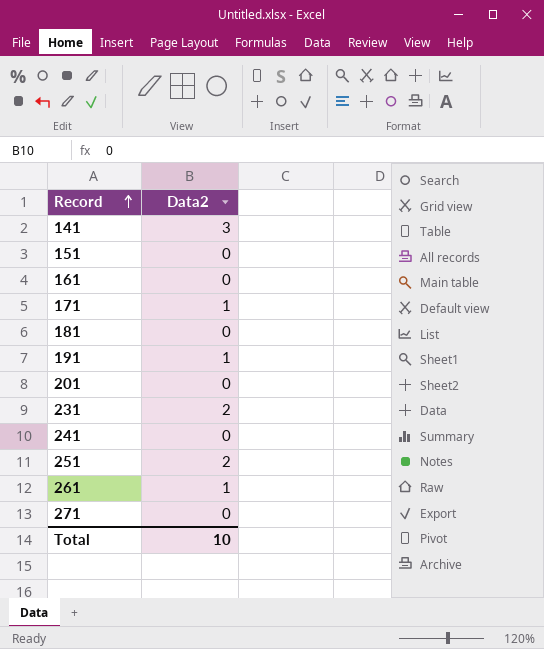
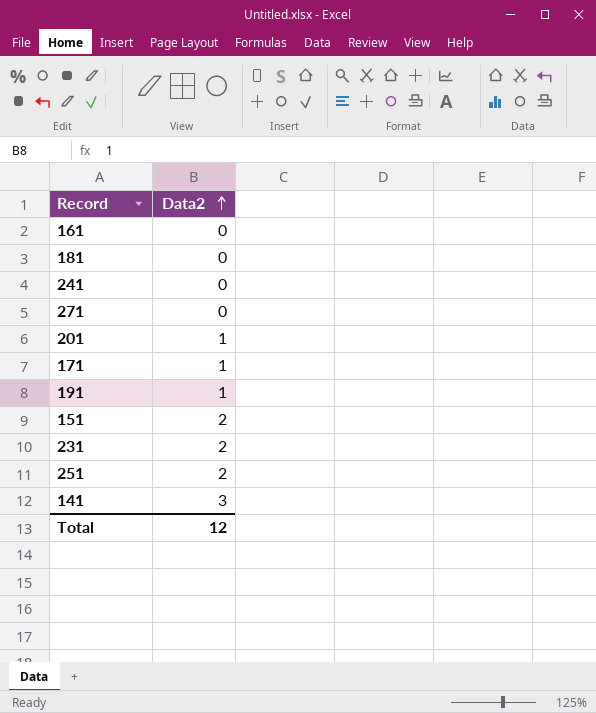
row order: Record ascending -> Data2 ascending
row 261: 1 -> none
201 | Data2: 0 -> 1
151 | Data2: 0 -> 2
Total | Data2: 10 -> 12

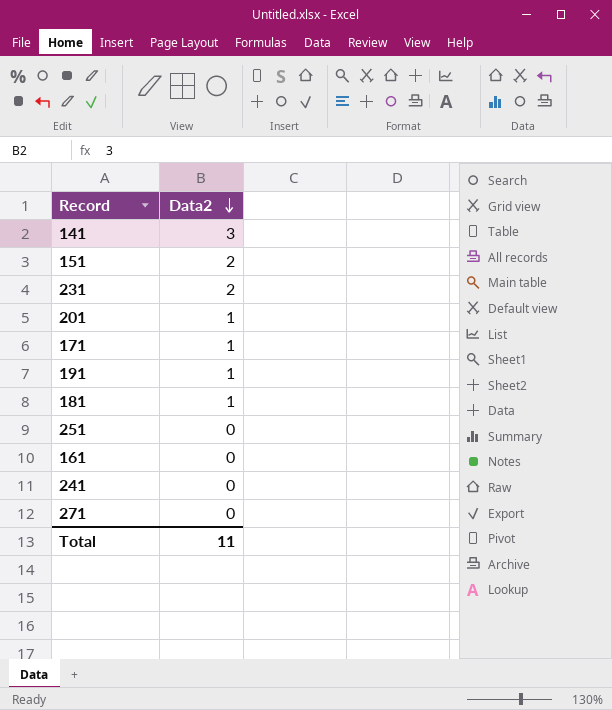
row order: Data2 ascending -> Data2 descending
181 | Data2: 0 -> 1
251 | Data2: 2 -> 0
Total | Data2: 12 -> 11

